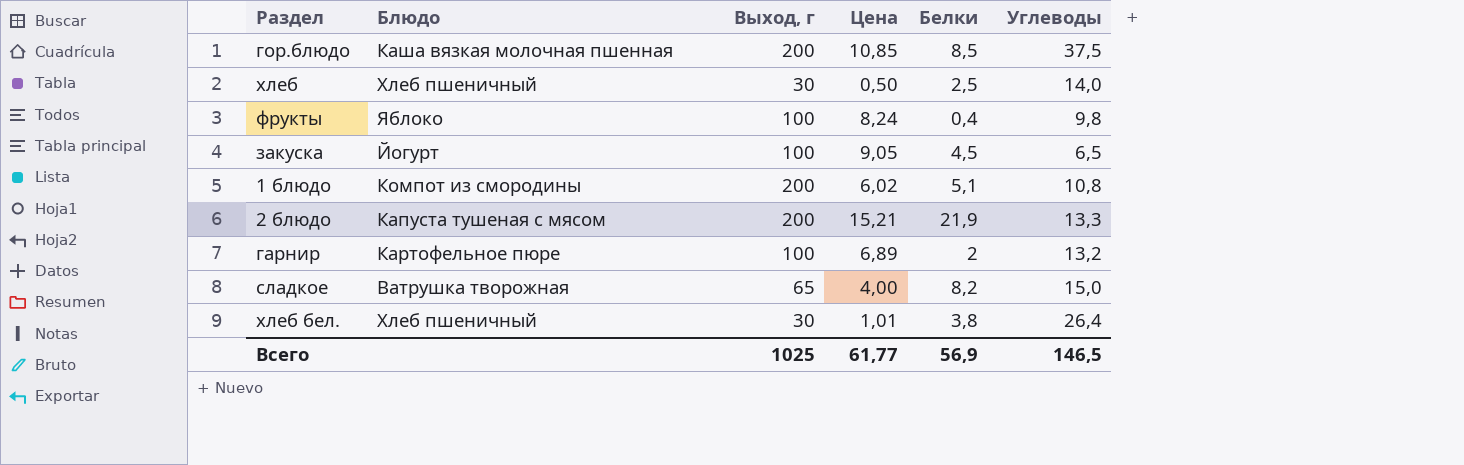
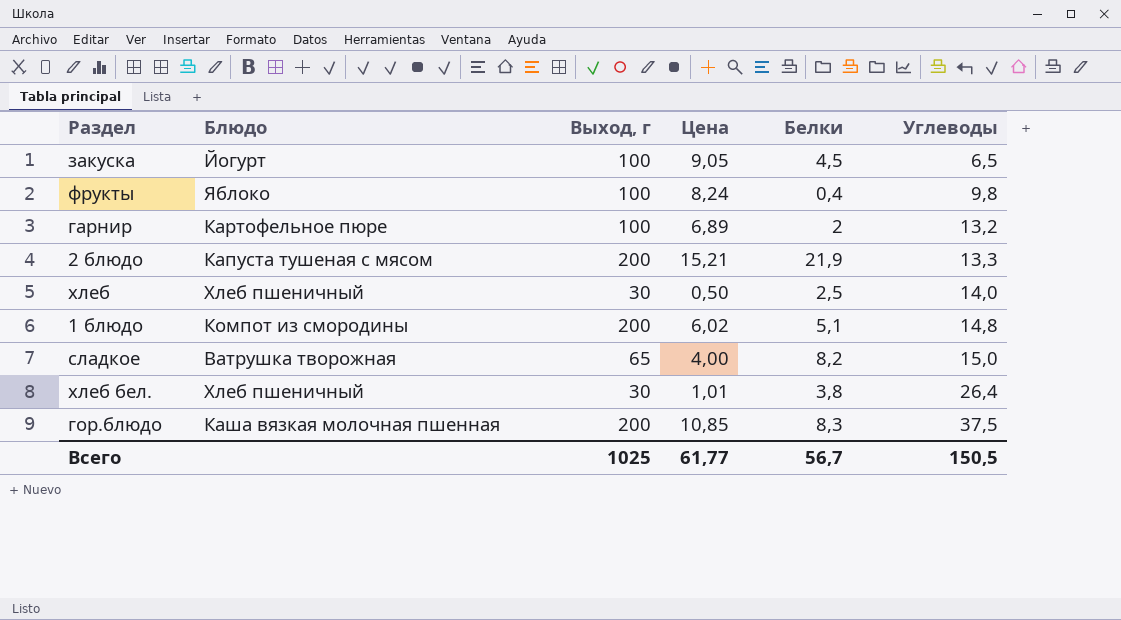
row order: none -> Углеводы ascending
1 блюдо | Углеводы: 10,8 -> 14,8
гор.блюдо | Белки: 8,5 -> 8,3
Всего | Белки: 56,9 -> 56,7
Всего | Углеводы: 146,5 -> 150,5

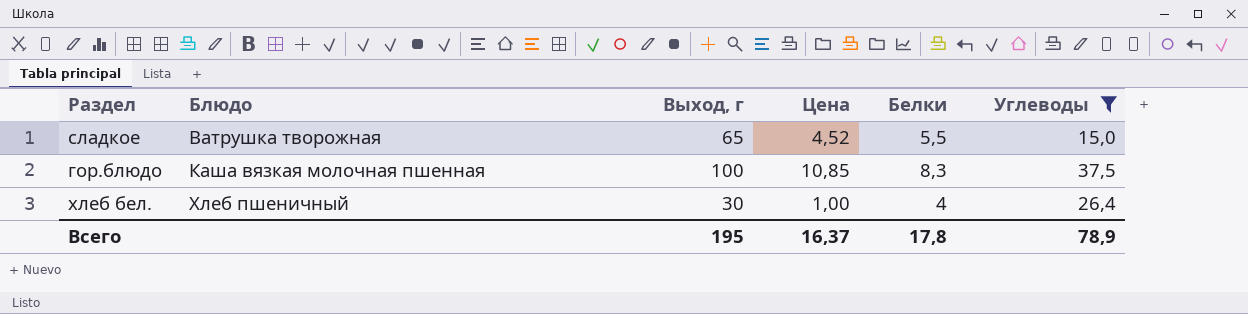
filter: none -> Углеводы >= 15,0
row order: Углеводы ascending -> Блюдо ascending
сладкое | Цена: 4,00 -> 4,52
сладкое | Белки: 8,2 -> 5,5
гор.блюдо | Выход, г: 200 -> 100
хлеб бел. | Цена: 1,01 -> 1,00
хлеб бел. | Белки: 3,8 -> 4
Всего | Выход, г: 1025 -> 195
Всего | Цена: 61,77 -> 16,37
Всего | Белки: 56,7 -> 17,8
Всего | Углеводы: 150,5 -> 78,9

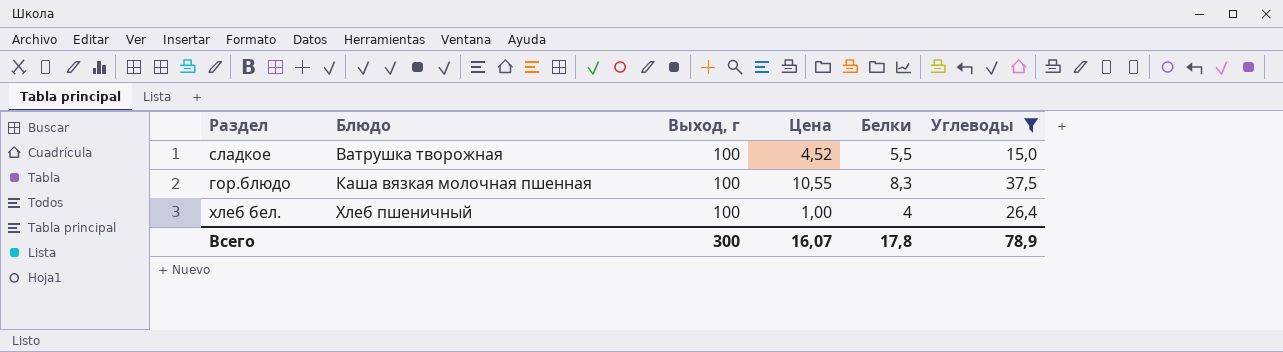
сладкое | Выход, г: 65 -> 100
гор.блюдо | Цена: 10,85 -> 10,55
хлеб бел. | Выход, г: 30 -> 100
Всего | Выход, г: 195 -> 300
Всего | Цена: 16,37 -> 16,07

